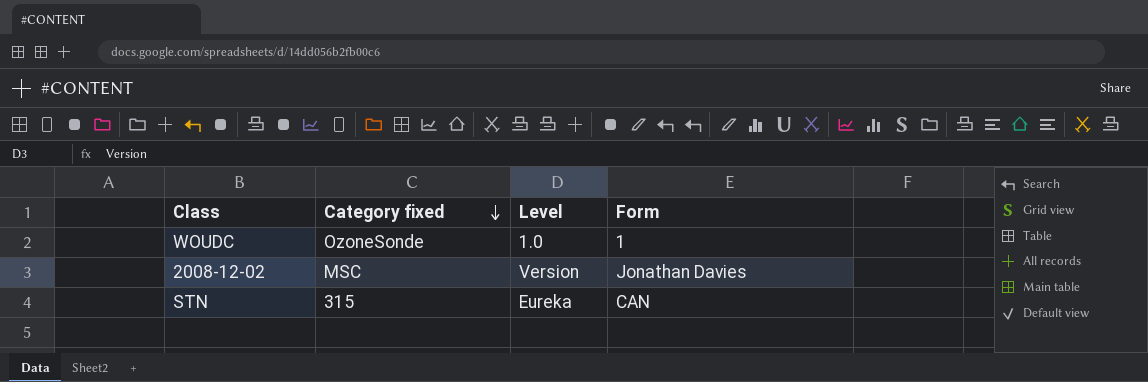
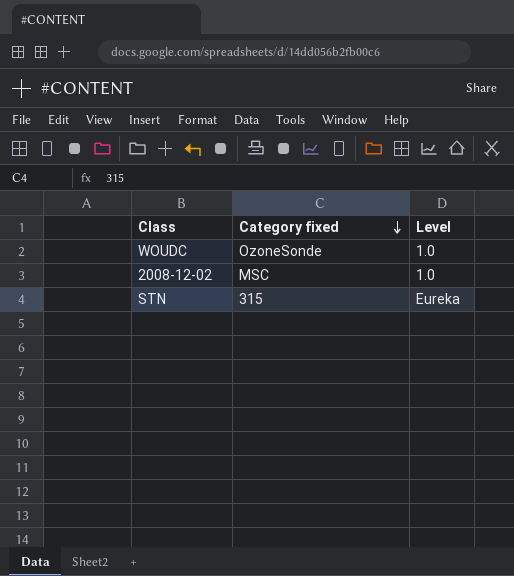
column Form | position: 4 -> none
2008-12-02 | Level: Version -> 1.0

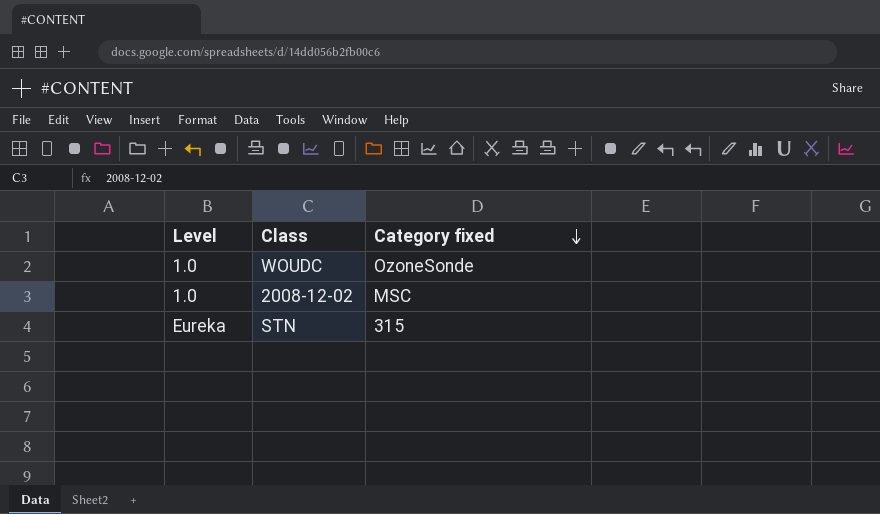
column Level | position: 3 -> 1

